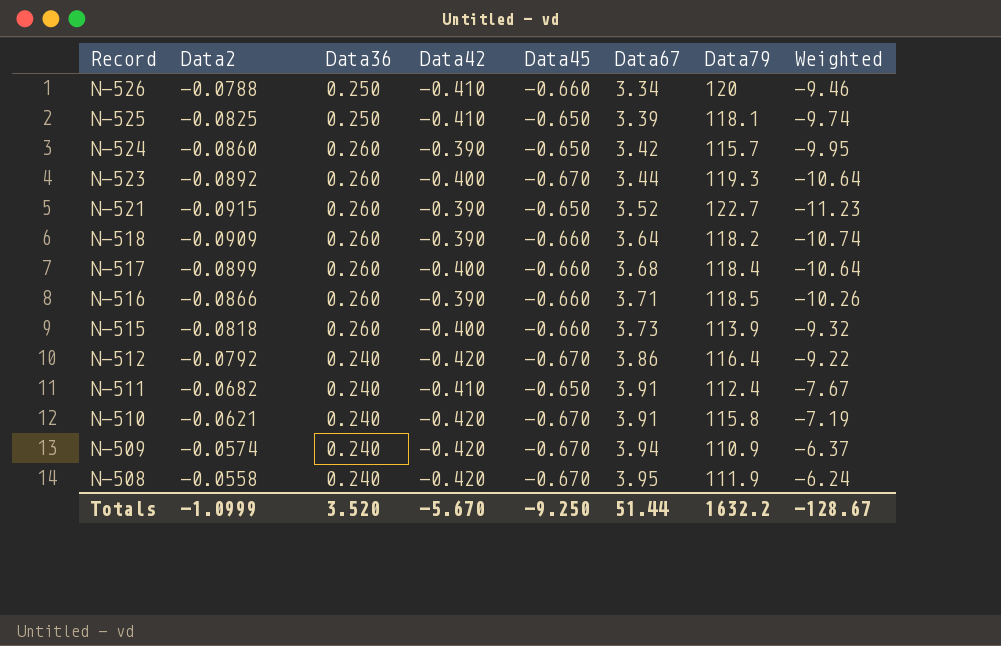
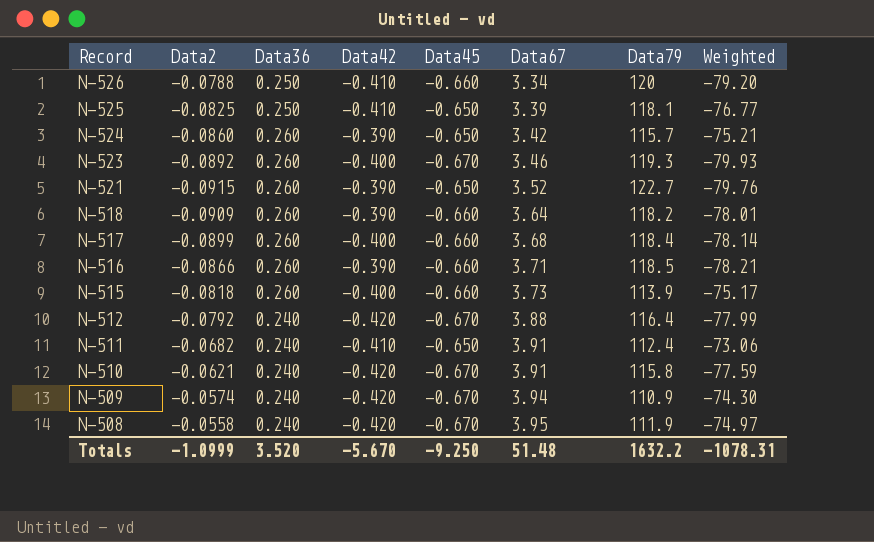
column Weighted | formula: [Data2] * [Data79] -> [Data45] * [Data79]
N-523 | Data67: 3.44 -> 3.46
N-512 | Data67: 3.86 -> 3.88
Totals | Data67: 51.44 -> 51.48
Totals | Weighted: -128.67 -> -1078.31

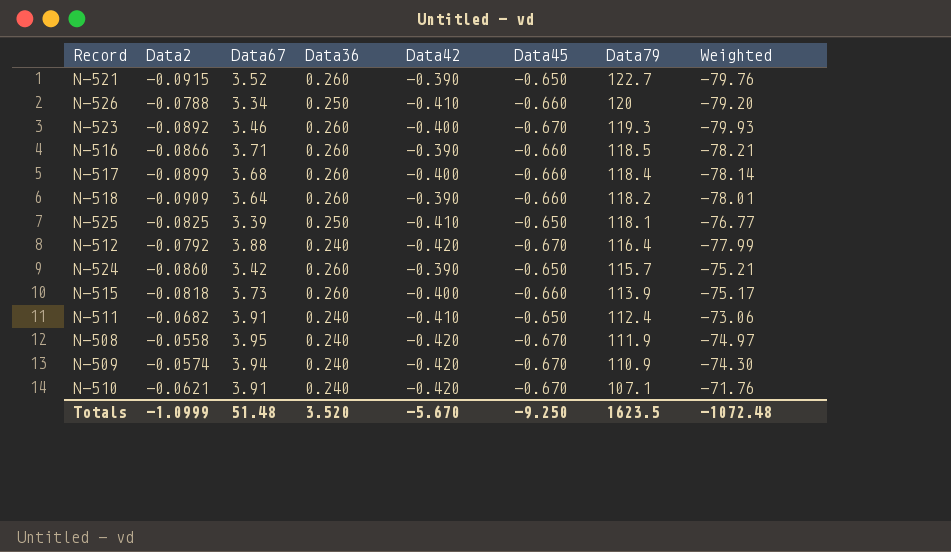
row order: Record descending -> Data79 descending
column Data67 | position: 6 -> 3
N-510 | Data79: 115.8 -> 107.1
N-510 | Weighted: -77.59 -> -71.76
Totals | Data79: 1632.2 -> 1623.5
Totals | Weighted: -1078.31 -> -1072.48

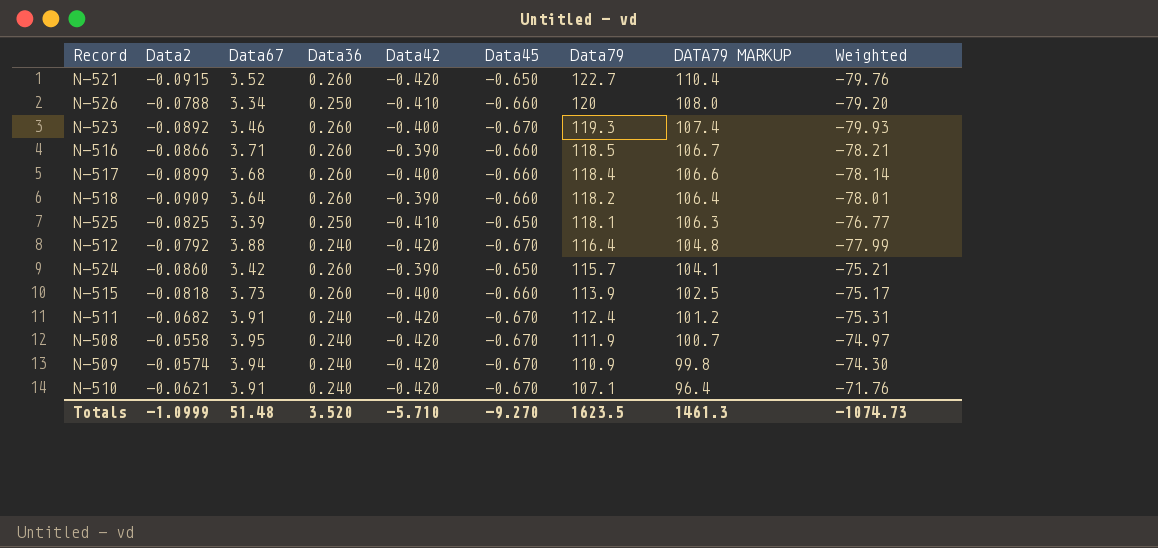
column DATA79 MARKUP | formula: none -> [Data79] * 0.9
N-521 | Data42: -0.390 -> -0.420
N-511 | Data42: -0.410 -> -0.420
N-511 | Data45: -0.650 -> -0.670
N-511 | Weighted: -73.06 -> -75.31
Totals | Data42: -5.670 -> -5.710
Totals | Data45: -9.250 -> -9.270
Totals | Weighted: -1072.48 -> -1074.73

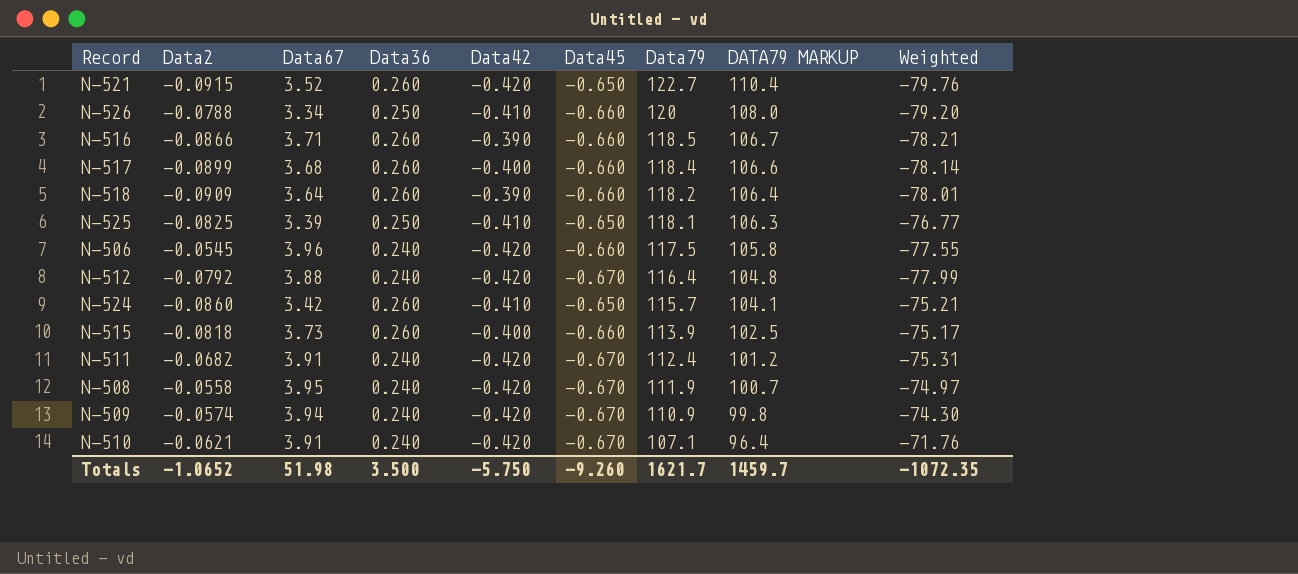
row N-523: -0.0892 | 3.46 | 0.260 | -0.400 | -0.670 | 119.3 | 107.4 | -79.93 -> none
row N-506: none -> -0.0545 | 3.96 | 0.240 | -0.420 | -0.660 | 117.5 | 105.8 | -77.55
N-524 | Data42: -0.390 -> -0.410
Totals | Data2: -1.0999 -> -1.0652
Totals | Data67: 51.48 -> 51.98
Totals | Data36: 3.520 -> 3.500
Totals | Data42: -5.710 -> -5.750
Totals | Data45: -9.270 -> -9.260
Totals | Data79: 1623.5 -> 1621.7
Totals | DATA79 MARKUP: 1461.3 -> 1459.7
Totals | Weighted: -1074.73 -> -1072.35

